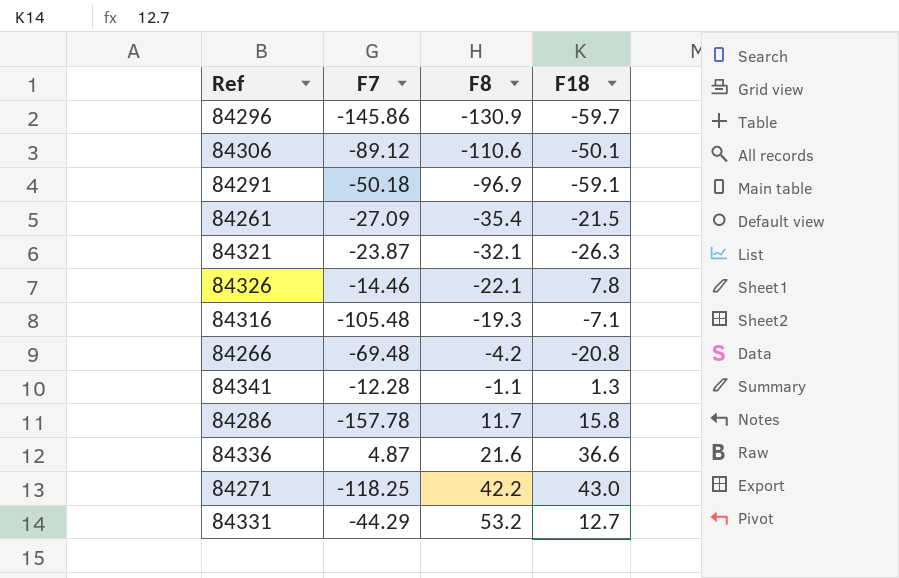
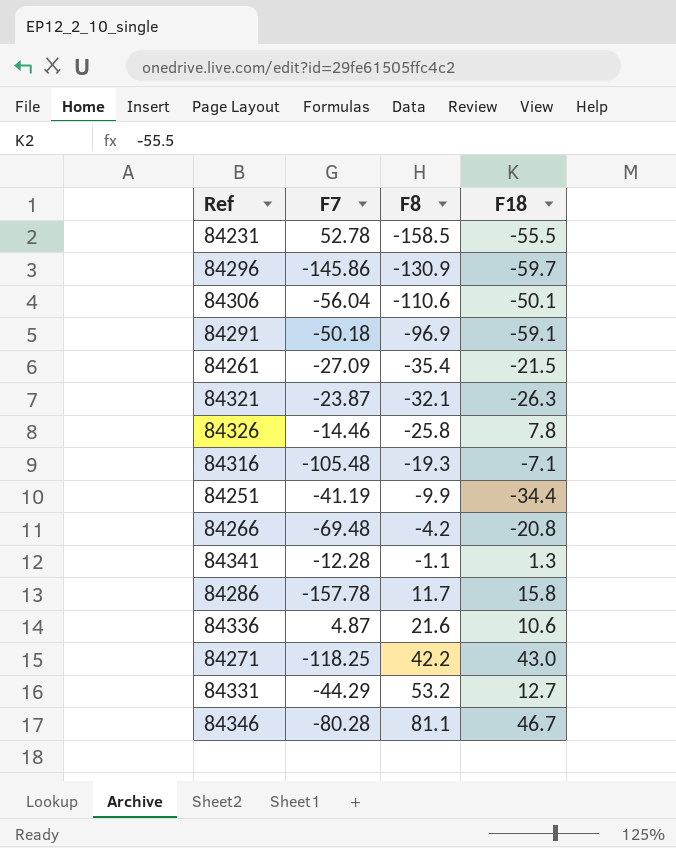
row 84231: none -> 52.78 | -158.5 | -55.5
84306 | F7: -89.12 -> -56.04
84326 | F8: -22.1 -> -25.8
row 84251: none -> -41.19 | -9.9 | -34.4
84336 | F18: 36.6 -> 10.6
row 84346: none -> -80.28 | 81.1 | 46.7

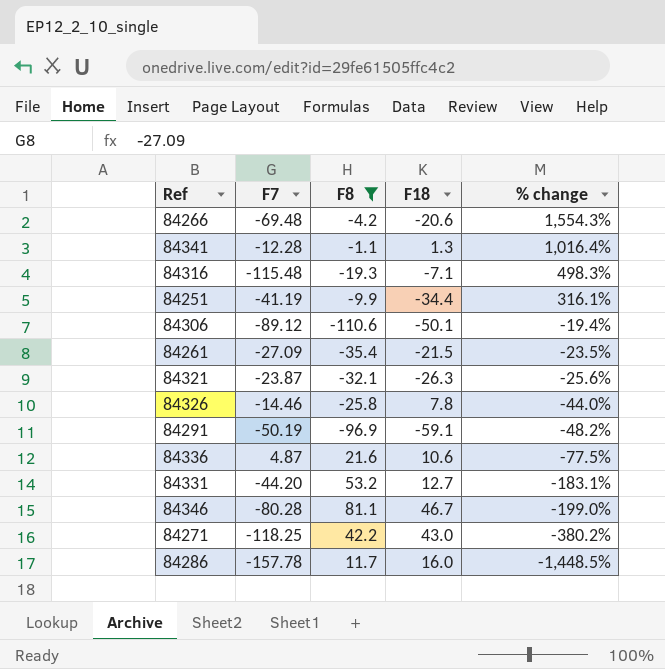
filter: none -> F8 >= -110.6
row order: F8 ascending -> % change descending
column % change | formula: none -> ([F7] - [F8]) / [F8]
84266 | F18: -20.8 -> -20.6
84316 | F7: -105.48 -> -115.48
84306 | F7: -56.04 -> -89.12
84291 | F7: -50.18 -> -50.19
84331 | F7: -44.29 -> -44.20
84286 | F18: 15.8 -> 16.0

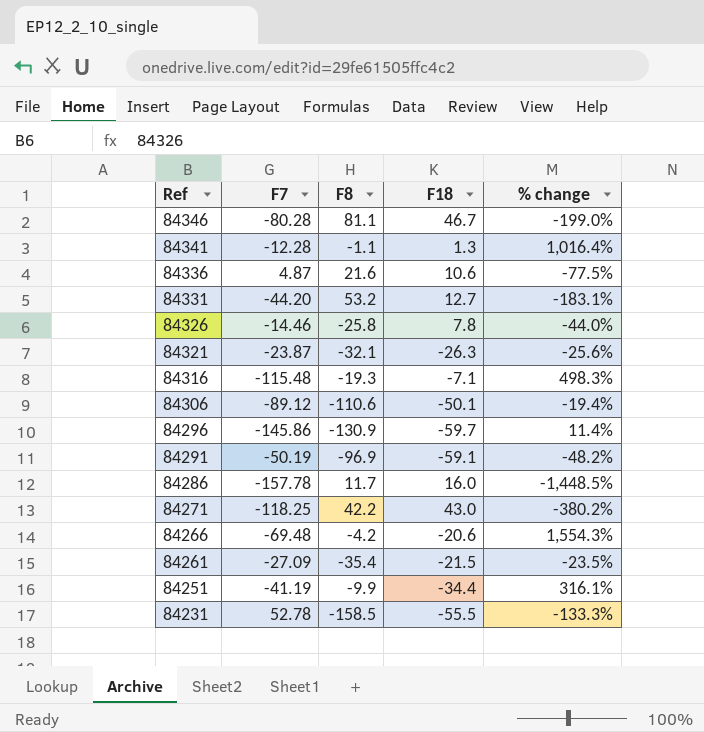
filter: F8 >= -110.6 -> none
row order: % change descending -> Ref descending

